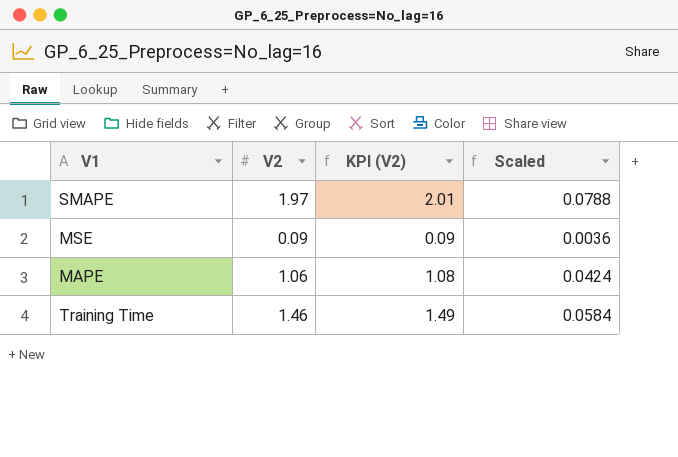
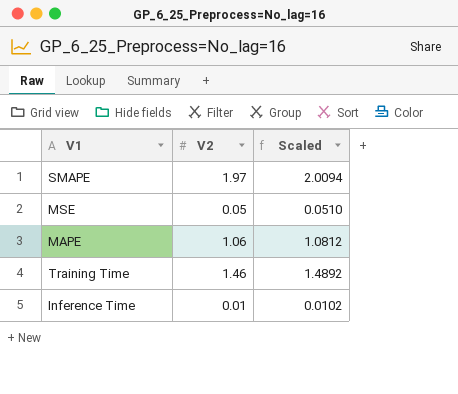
column KPI (V2) | formula: [V2] * 1.02 -> none
column Scaled | formula: [V2] * 0.04 -> [V2] * 1.02
MSE | V2: 0.09 -> 0.05
row Inference Time: none -> 0.01 | 0.0102

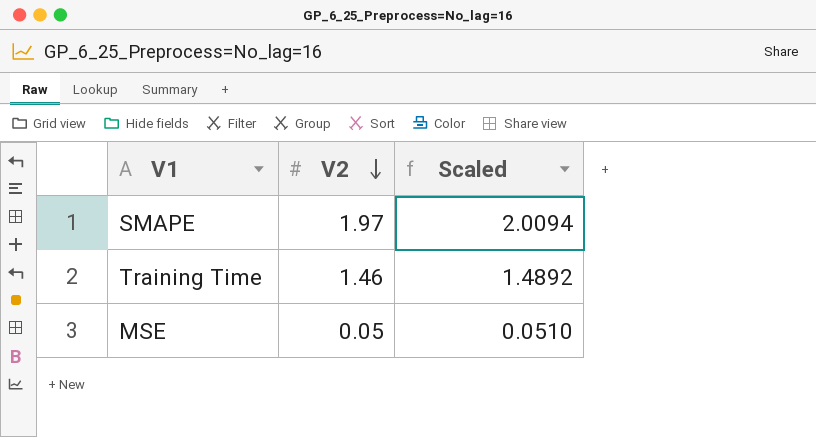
row order: none -> V2 descending
row MAPE: 1.06 | 1.0812 -> none
row Inference Time: 0.01 | 0.0102 -> none

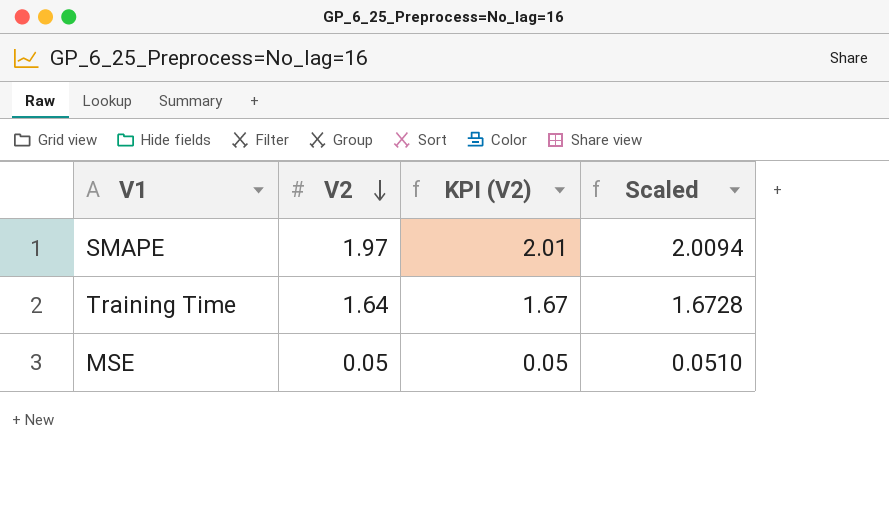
column KPI (V2) | formula: none -> [V2] * 1.02
Training Time | V2: 1.46 -> 1.64
Training Time | Scaled: 1.4892 -> 1.6728

